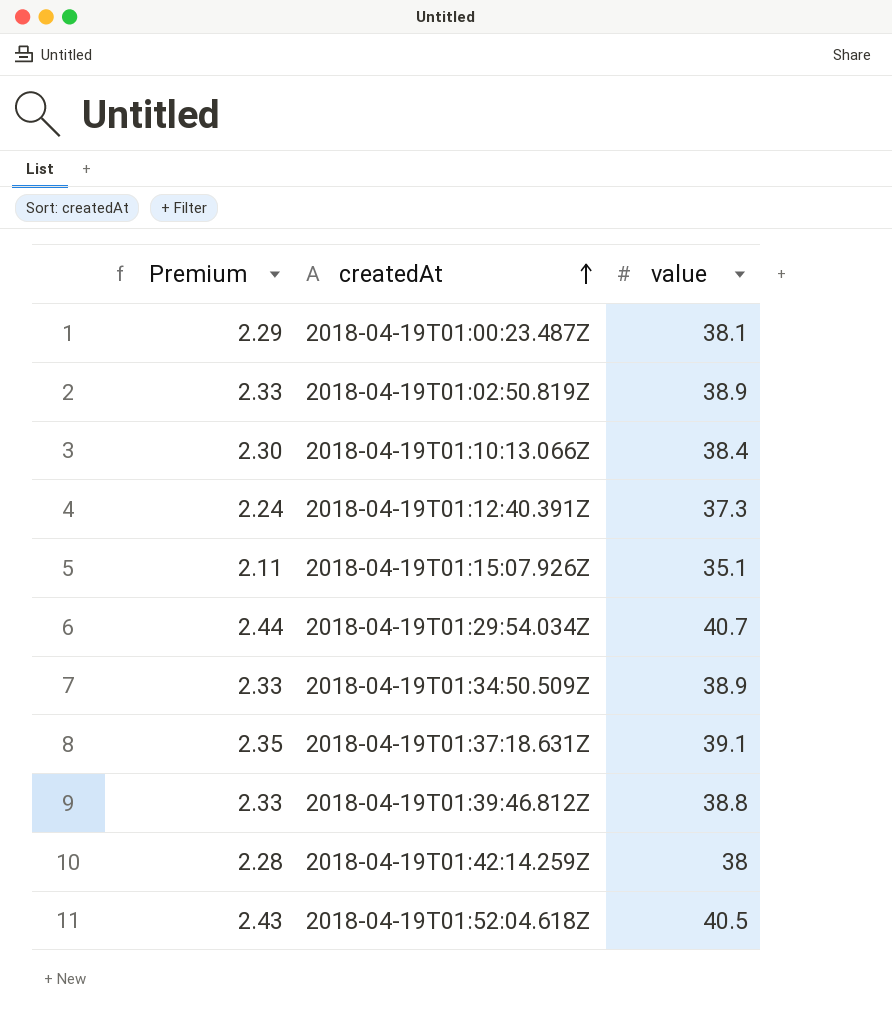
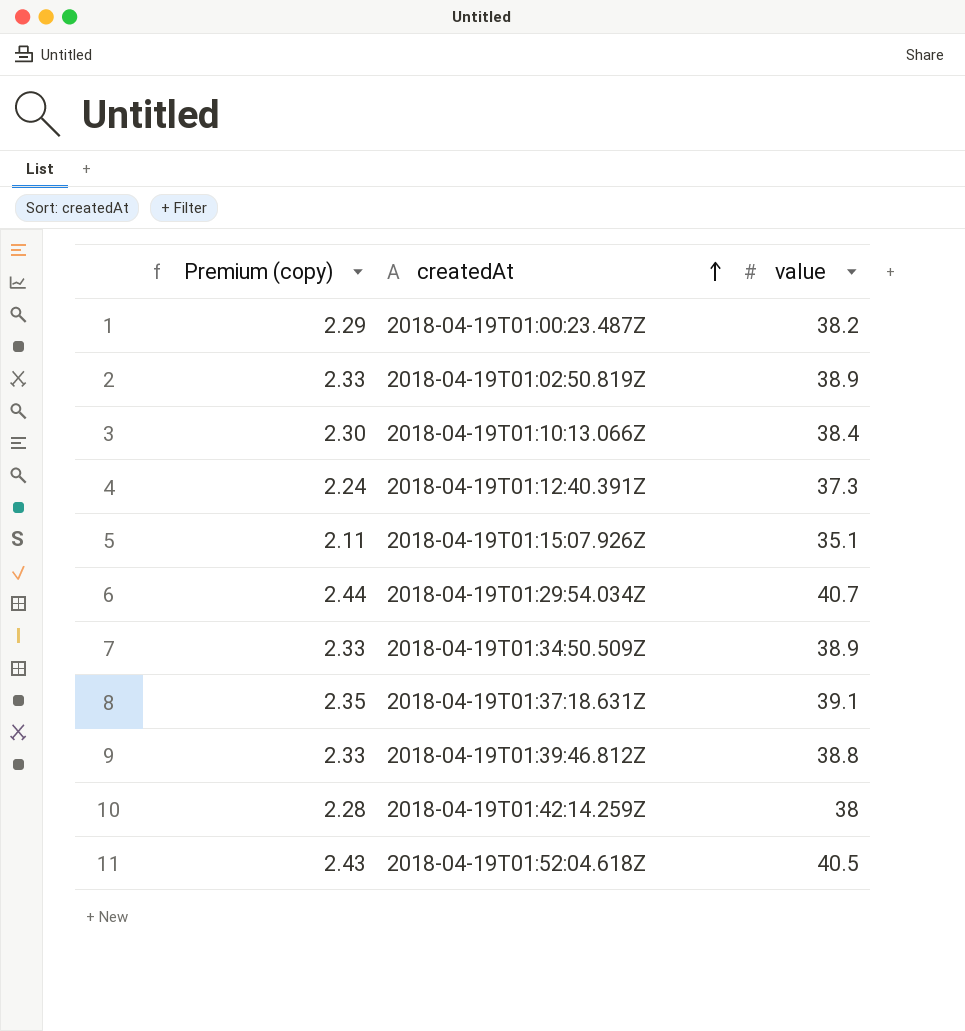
column name: Premium -> Premium (copy)
2018-04-19T01:00:23.487Z | value: 38.1 -> 38.2

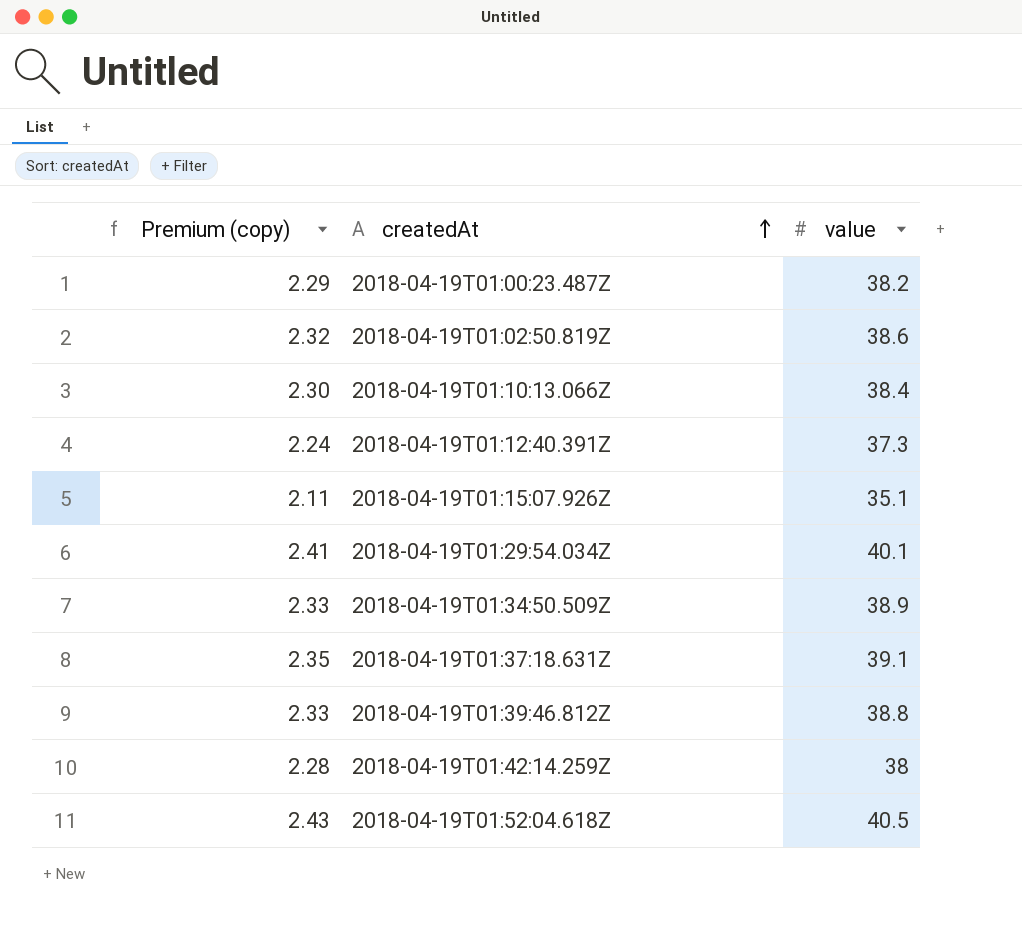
2018-04-19T01:02:50.819Z | Premium (copy): 2.33 -> 2.32
2018-04-19T01:02:50.819Z | value: 38.9 -> 38.6
2018-04-19T01:29:54.034Z | Premium (copy): 2.44 -> 2.41
2018-04-19T01:29:54.034Z | value: 40.7 -> 40.1

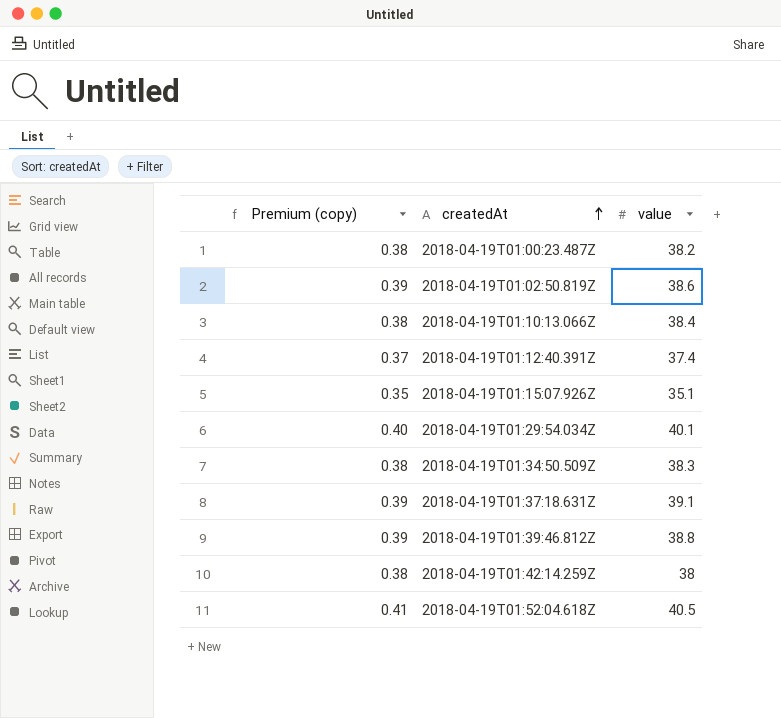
column Premium (copy) | formula: [value] * 0.06 -> [value] * 0.01
2018-04-19T01:12:40.391Z | value: 37.3 -> 37.4
2018-04-19T01:34:50.509Z | value: 38.9 -> 38.3

